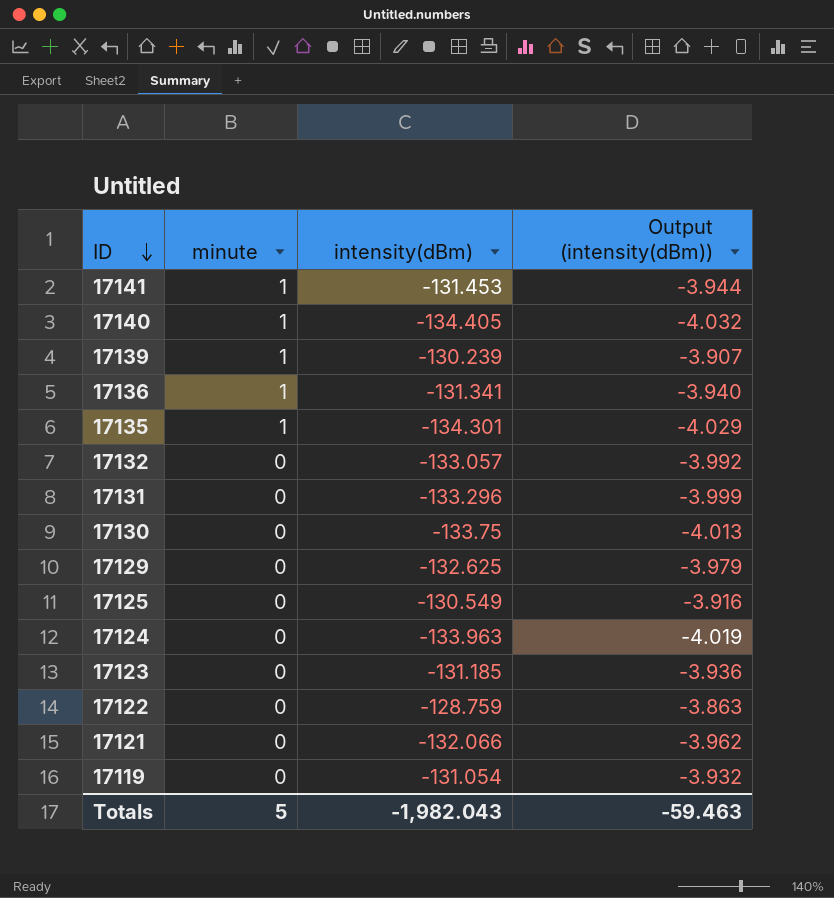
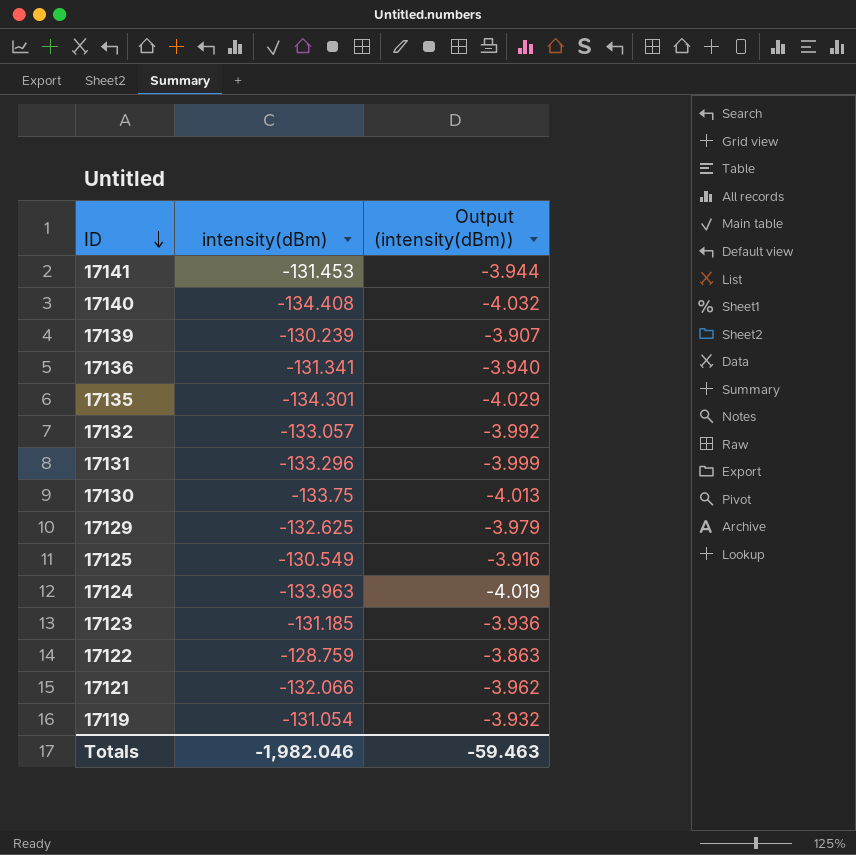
column minute | position: 2 -> none
17140 | intensity(dBm): -134.405 -> -134.408
Totals | intensity(dBm): -1,982.043 -> -1,982.046

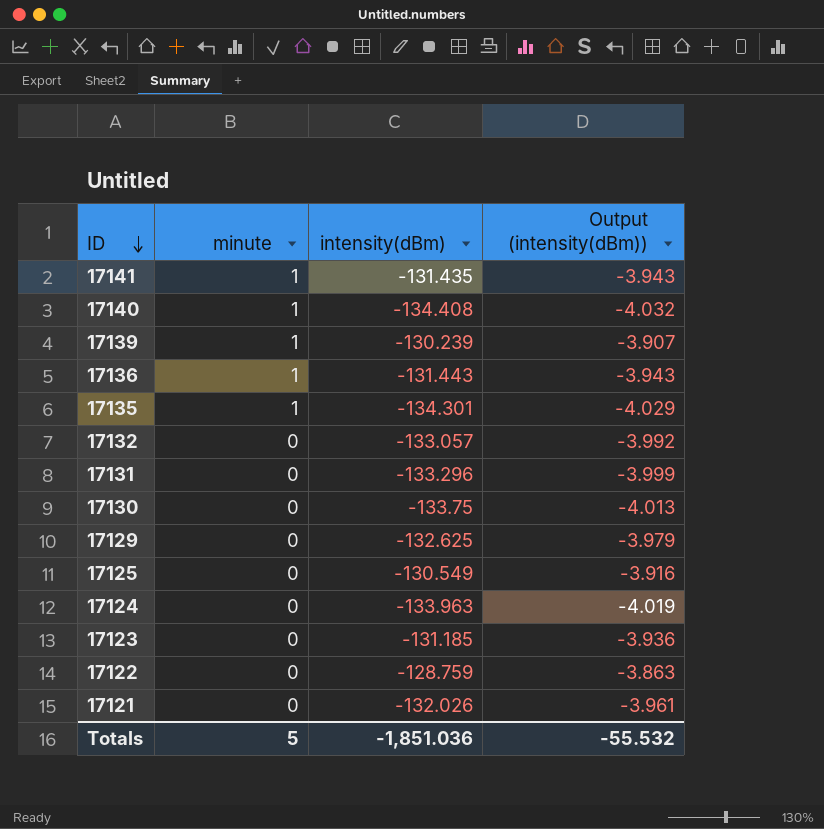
column minute | position: none -> 2
row 17119: -131.054 | -3.932 -> none
17141 | intensity(dBm): -131.453 -> -131.435
17141 | Output (intensity(dBm)): -3.944 -> -3.943
17136 | intensity(dBm): -131.341 -> -131.443
17136 | Output (intensity(dBm)): -3.940 -> -3.943
17121 | intensity(dBm): -132.066 -> -132.026
17121 | Output (intensity(dBm)): -3.962 -> -3.961
Totals | intensity(dBm): -1,982.046 -> -1,851.036
Totals | Output (intensity(dBm)): -59.463 -> -55.532

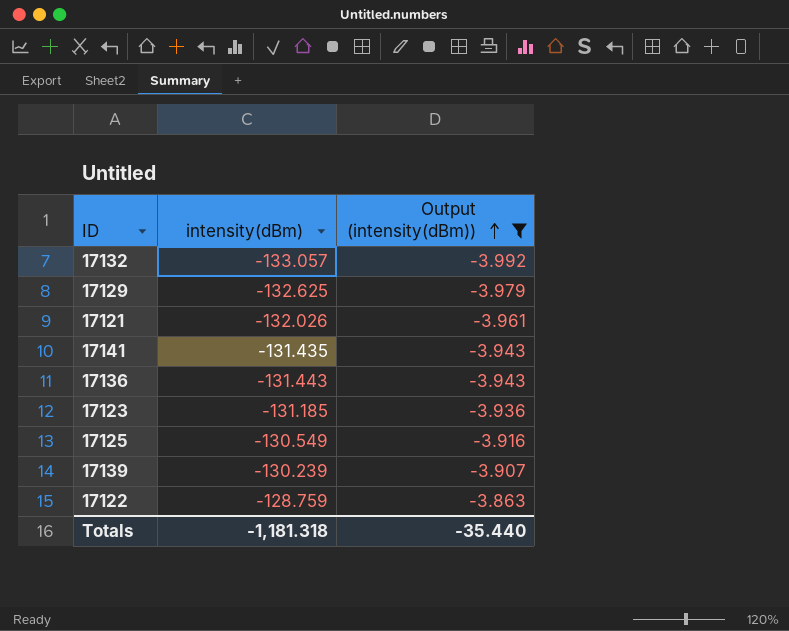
filter: none -> Output (intensity(dBm)) >= -3.992
row order: ID descending -> Output (intensity(dBm)) ascending
column minute | position: 2 -> none
Totals | intensity(dBm): -1,851.036 -> -1,181.318
Totals | Output (intensity(dBm)): -55.532 -> -35.440

